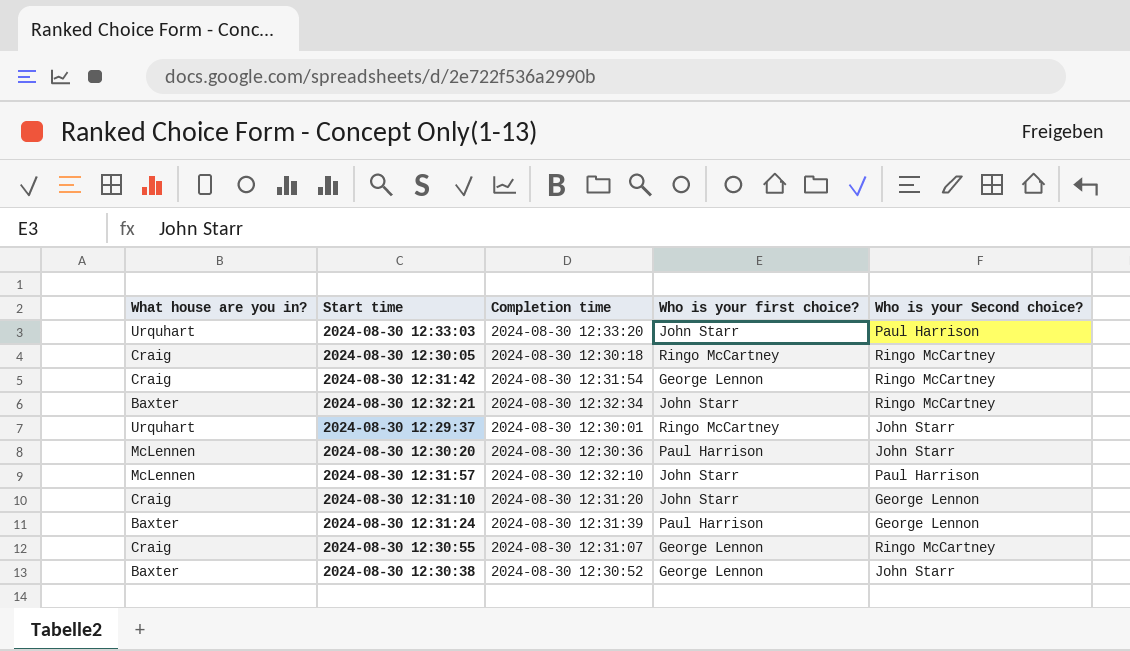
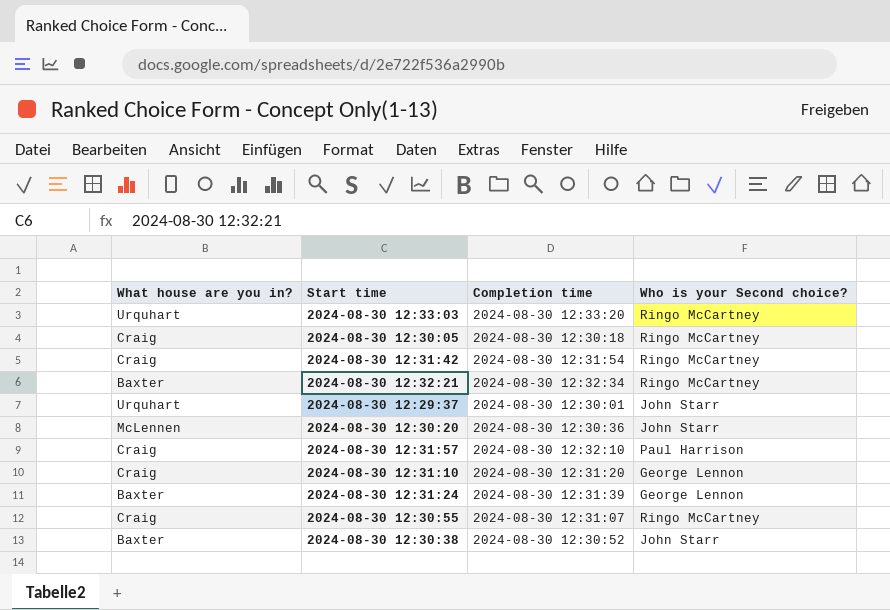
column Who is your first choice? | position: 4 -> none
2024-08-30 12:33:03 | Who is your Second choice?: Paul Harrison -> Ringo McCartney
2024-08-30 12:31:57 | What house are you in?: McLennen -> Craig

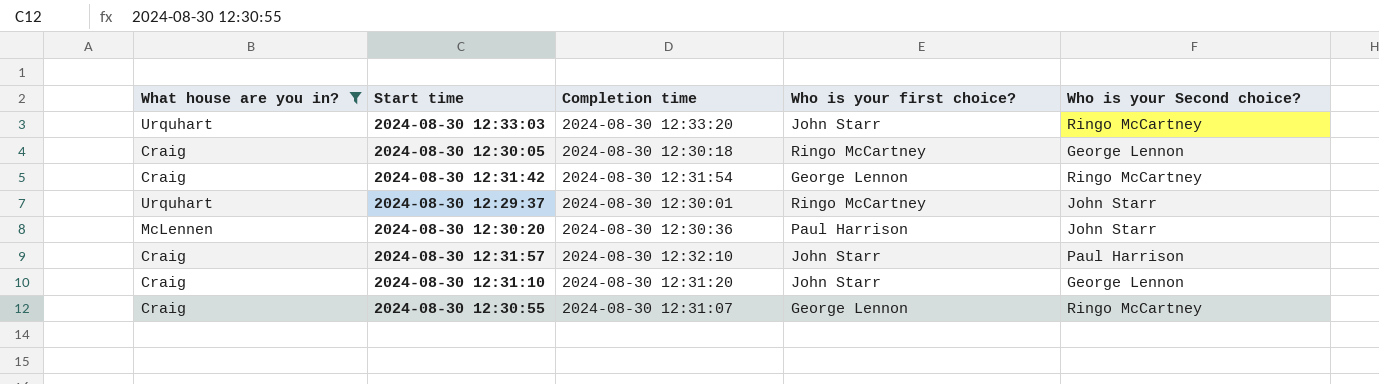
filter: none -> What house are you in? != Baxter
column Who is your first choice? | position: none -> 4
2024-08-30 12:30:05 | Who is your Second choice?: Ringo McCartney -> George Lennon

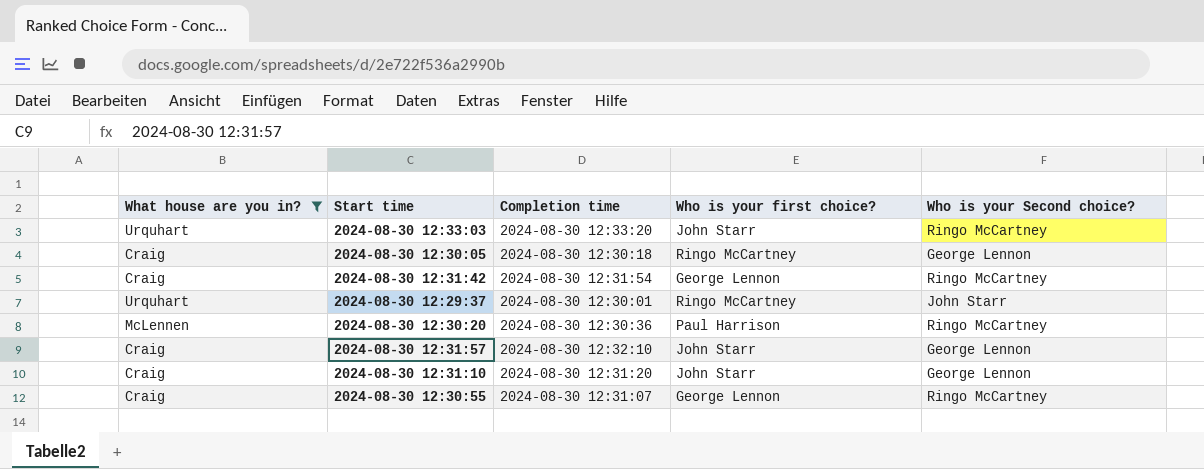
2024-08-30 12:30:20 | Who is your Second choice?: John Starr -> Ringo McCartney
2024-08-30 12:31:57 | Who is your Second choice?: Paul Harrison -> George Lennon

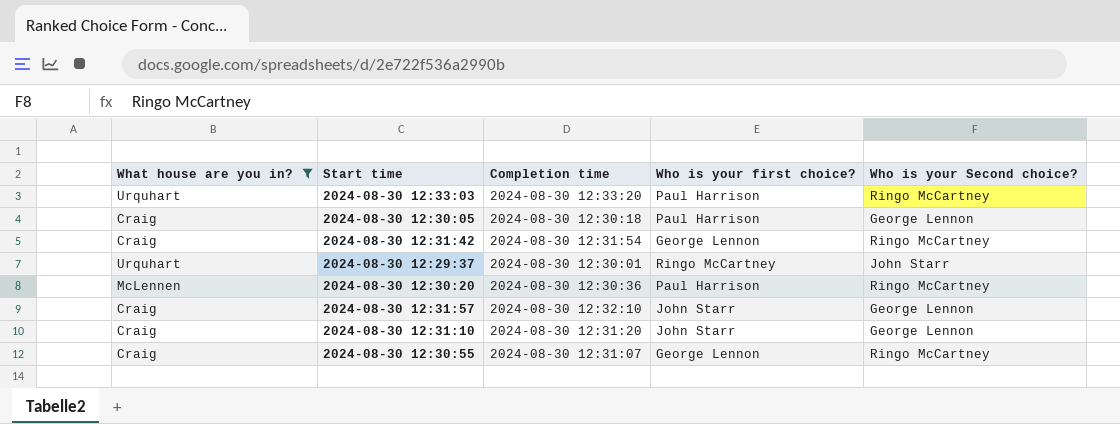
2024-08-30 12:33:03 | Who is your first choice?: John Starr -> Paul Harrison
2024-08-30 12:30:05 | Who is your first choice?: Ringo McCartney -> Paul Harrison

